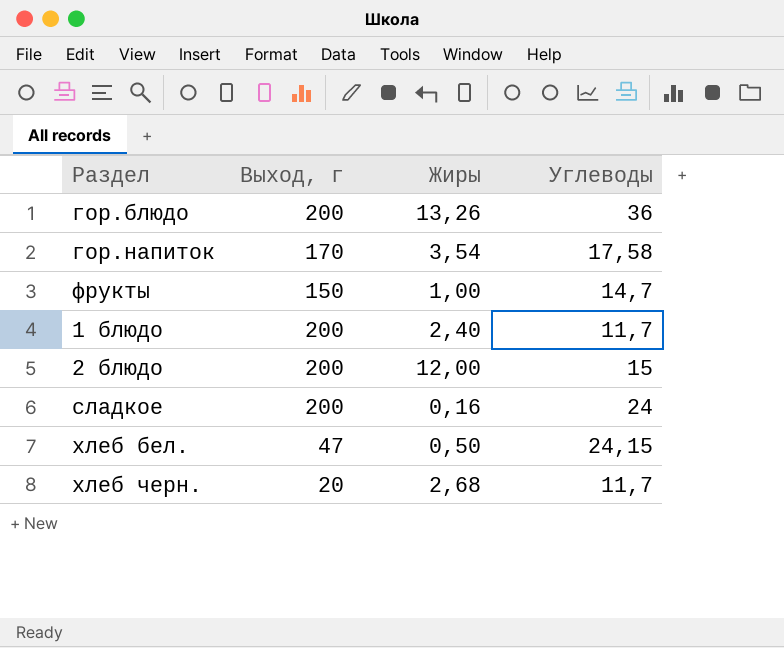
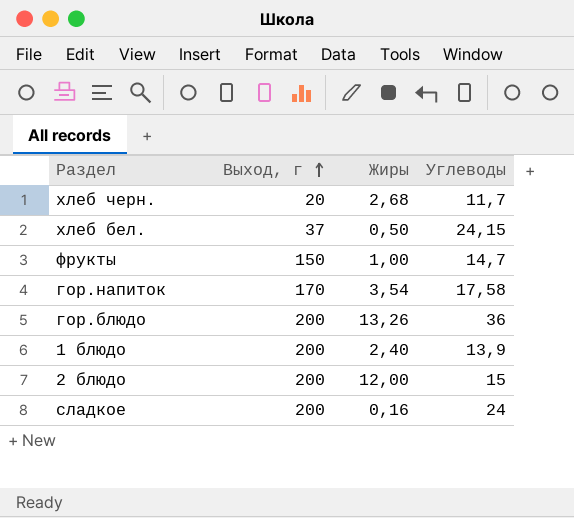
row order: none -> Выход, г ascending
хлеб бел. | Выход, г: 47 -> 37
1 блюдо | Углеводы: 11,7 -> 13,9

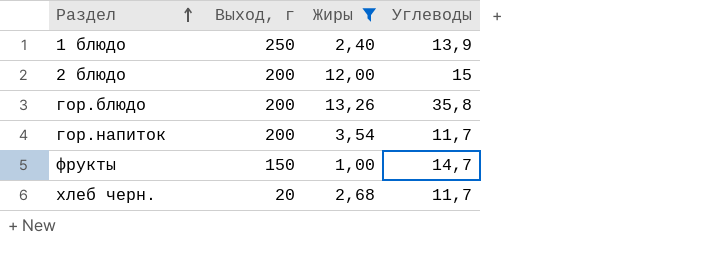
filter: none -> Жиры >= 1,00
row order: Выход, г ascending -> Раздел ascending
1 блюдо | Выход, г: 200 -> 250
гор.блюдо | Углеводы: 36 -> 35,8
гор.напиток | Выход, г: 170 -> 200
гор.напиток | Углеводы: 17,58 -> 11,7

